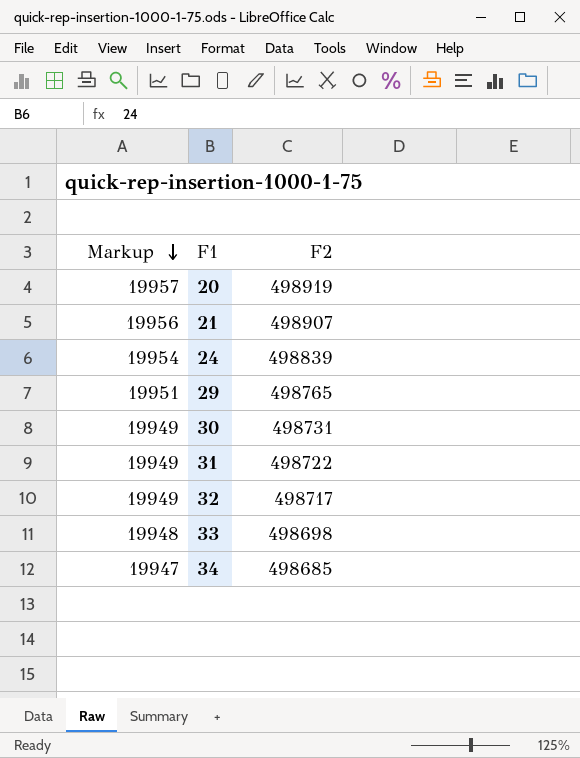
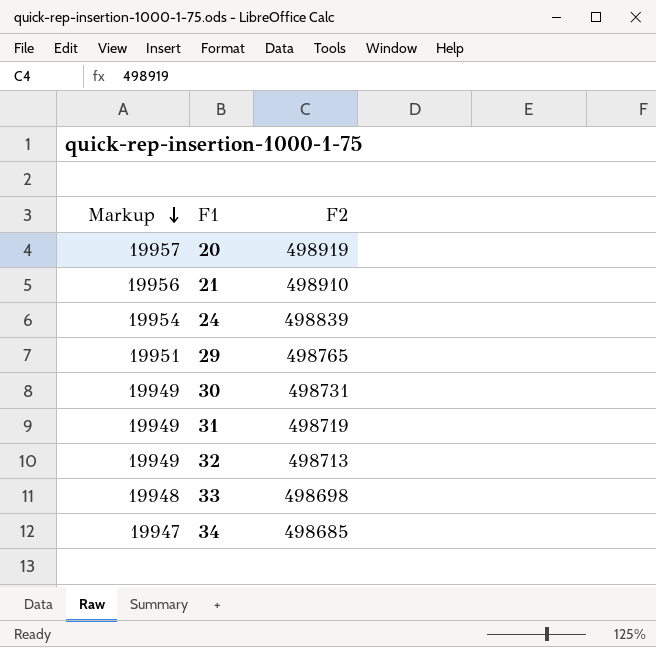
21 | F2: 498907 -> 498910
31 | F2: 498722 -> 498719
32 | F2: 498717 -> 498713

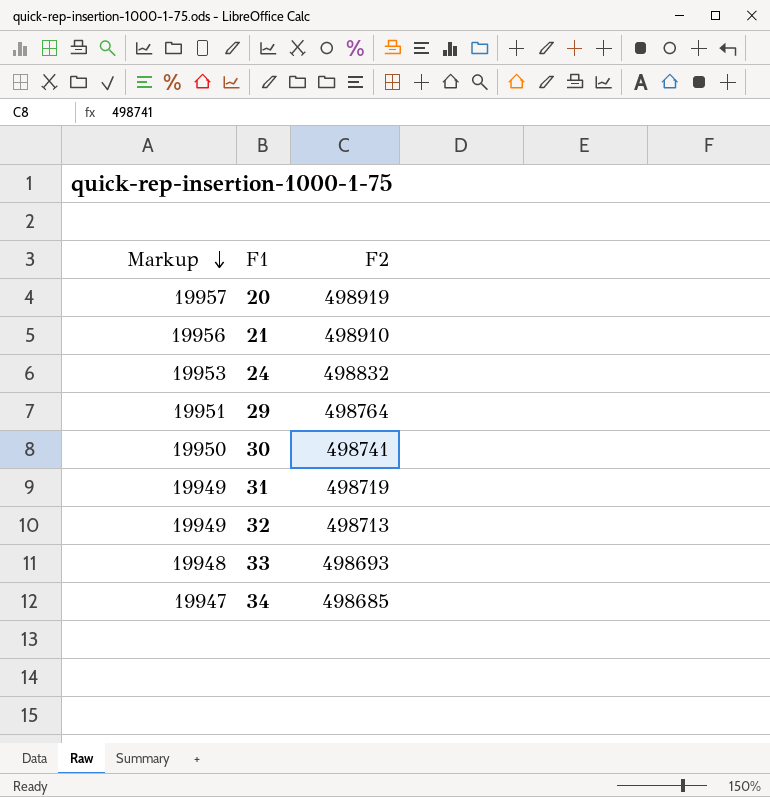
24 | Markup: 19954 -> 19953
24 | F2: 498839 -> 498832
29 | F2: 498765 -> 498764
30 | Markup: 19949 -> 19950
30 | F2: 498731 -> 498741
33 | F2: 498698 -> 498693

